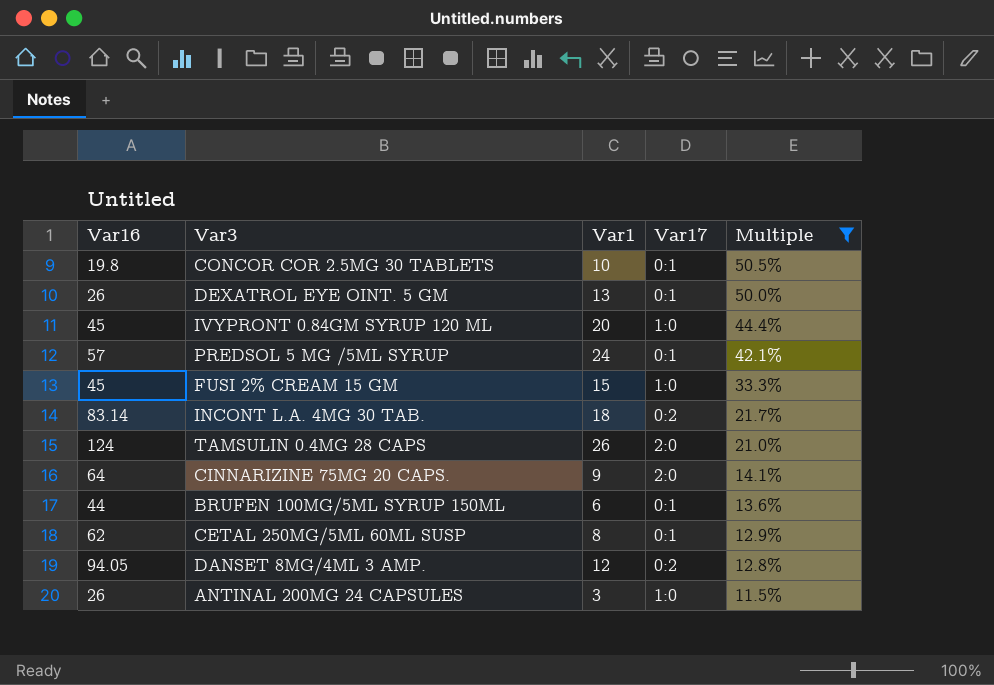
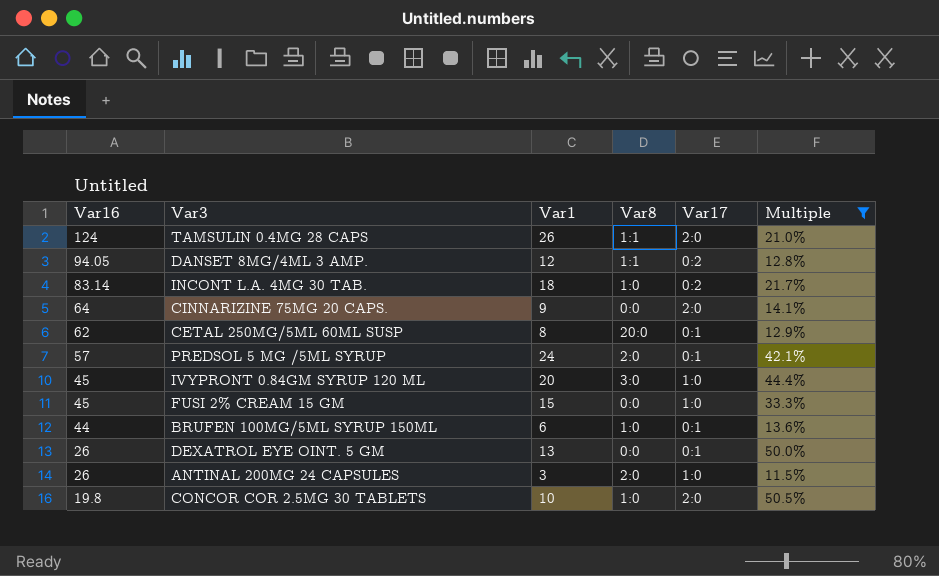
row order: Multiple descending -> Var16 descending
column Var8 | position: none -> 4
CONCOR COR 2.5MG 30 TABLETS | Var17: 0:1 -> 2:0

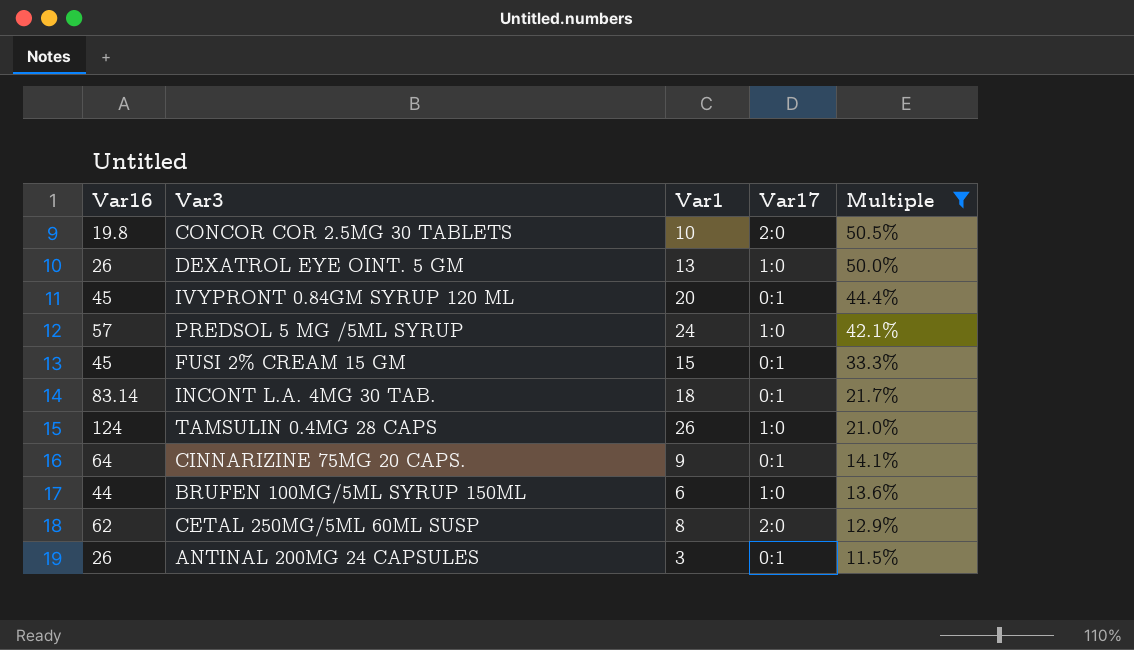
row order: Var16 descending -> Multiple descending
column Var8 | position: 4 -> none
row DANSET 8MG/4ML 3 AMP.: 94.05 | 12 | 1:1 | 0:2 | 12.8% -> none
DEXATROL EYE OINT. 5 GM | Var17: 0:1 -> 1:0
IVYPRONT 0.84GM SYRUP 120 ML | Var17: 1:0 -> 0:1
PREDSOL 5 MG /5ML SYRUP | Var17: 0:1 -> 1:0
FUSI 2% CREAM 15 GM | Var17: 1:0 -> 0:1
INCONT L.A. 4MG 30 TAB. | Var17: 0:2 -> 0:1
TAMSULIN 0.4MG 28 CAPS | Var17: 2:0 -> 1:0
CINNARIZINE 75MG 20 CAPS. | Var17: 2:0 -> 0:1
BRUFEN 100MG/5ML SYRUP 150ML | Var17: 0:1 -> 1:0
CETAL 250MG/5ML 60ML SUSP | Var17: 0:1 -> 2:0
ANTINAL 200MG 24 CAPSULES | Var17: 1:0 -> 0:1

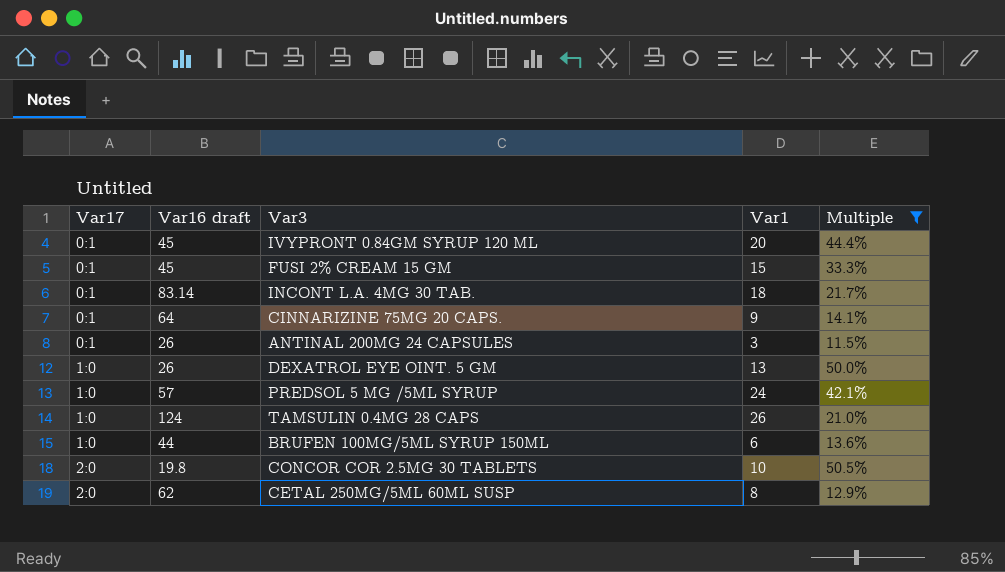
row order: Multiple descending -> Var17 ascending
column Var17 | position: 4 -> 1
column name: Var16 -> Var16 draft

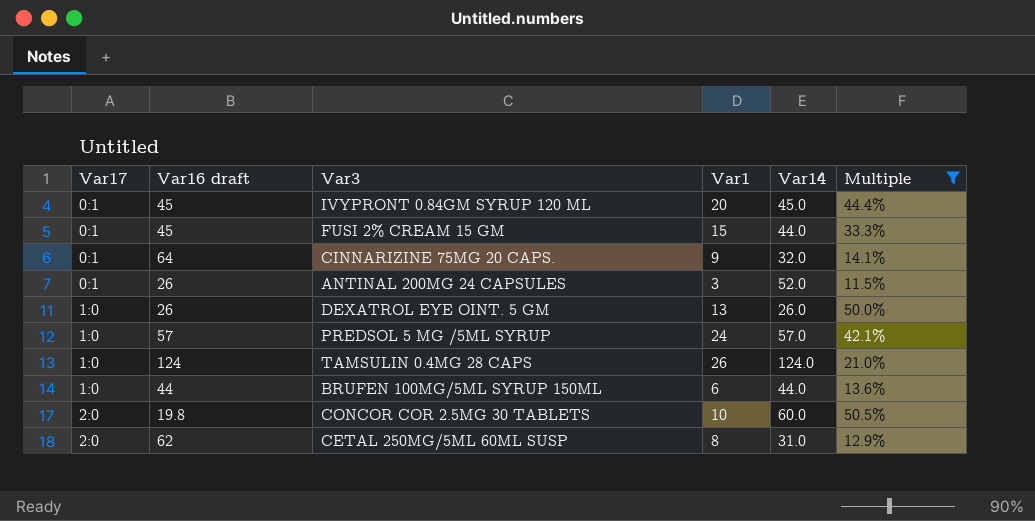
column Var14 | position: none -> 5
row INCONT L.A. 4MG 30 TAB.: 0:1 | 83.14 | 18 | 21.7% -> none

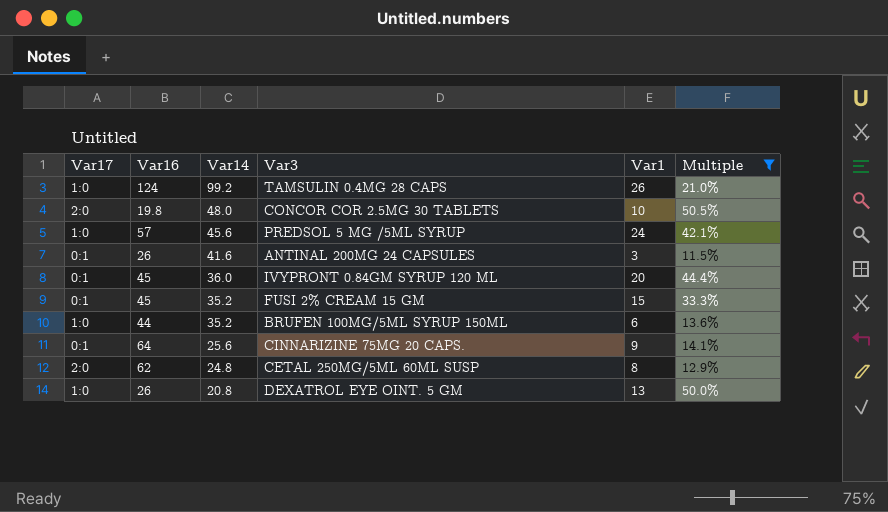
row order: Var17 ascending -> Var14 descending
column name: Var16 draft -> Var16
column Var14 | position: 5 -> 3
TAMSULIN 0.4MG 28 CAPS | Var14: 124.0 -> 99.2
CONCOR COR 2.5MG 30 TABLETS | Var14: 60.0 -> 48.0
PREDSOL 5 MG /5ML SYRUP | Var14: 57.0 -> 45.6
ANTINAL 200MG 24 CAPSULES | Var14: 52.0 -> 41.6
IVYPRONT 0.84GM SYRUP 120 ML | Var14: 45.0 -> 36.0
FUSI 2% CREAM 15 GM | Var14: 44.0 -> 35.2
BRUFEN 100MG/5ML SYRUP 150ML | Var14: 44.0 -> 35.2
CINNARIZINE 75MG 20 CAPS. | Var14: 32.0 -> 25.6
CETAL 250MG/5ML 60ML SUSP | Var14: 31.0 -> 24.8
DEXATROL EYE OINT. 5 GM | Var14: 26.0 -> 20.8

